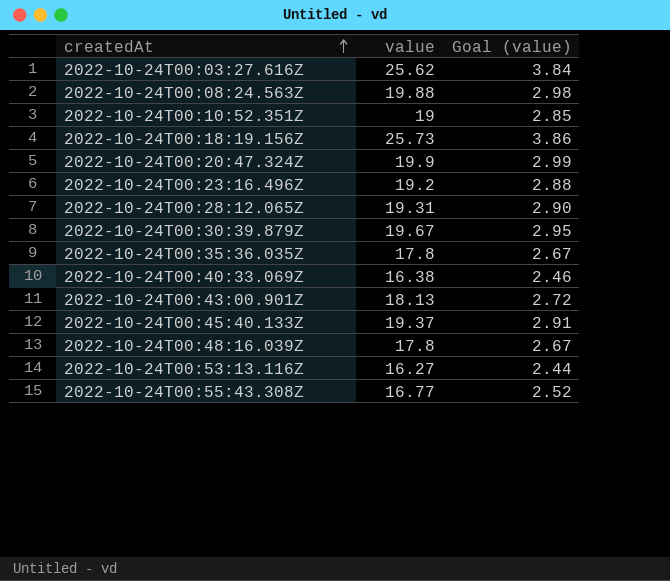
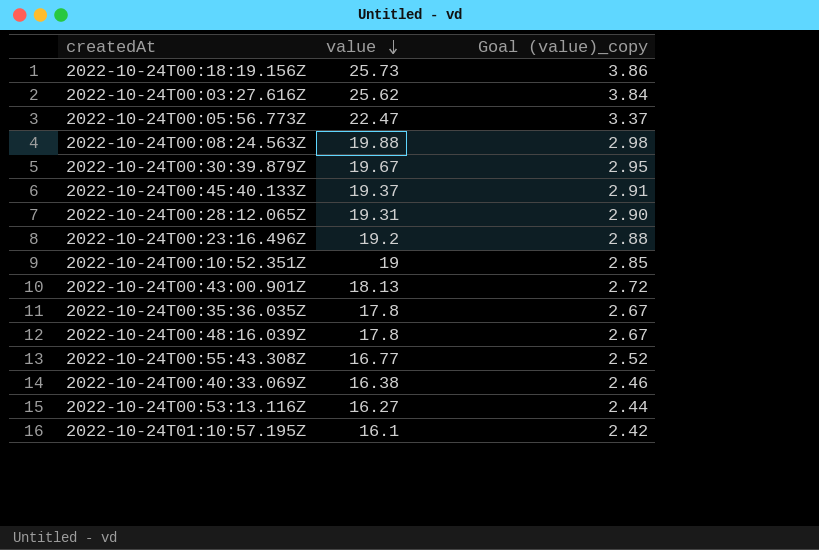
row order: createdAt ascending -> value descending
column name: Goal (value) -> Goal (value)_copy
row 2022-10-24T00:20:47.324Z: 19.9 | 2.99 -> none
row 2022-10-24T00:05:56.773Z: none -> 22.47 | 3.37
row 2022-10-24T01:10:57.195Z: none -> 16.1 | 2.42

